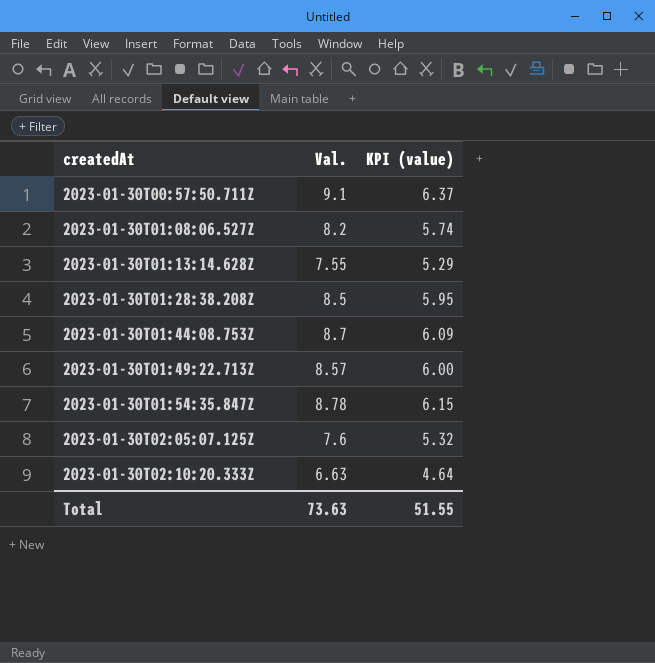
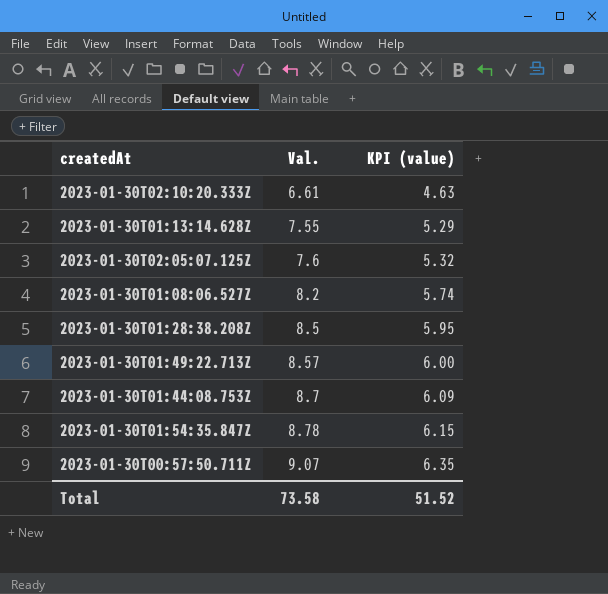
row order: createdAt ascending -> Val. ascending
2023-01-30T02:10:20.333Z | Val.: 6.63 -> 6.61
2023-01-30T02:10:20.333Z | KPI (value): 4.64 -> 4.63
2023-01-30T00:57:50.711Z | Val.: 9.1 -> 9.07
2023-01-30T00:57:50.711Z | KPI (value): 6.37 -> 6.35
Total | Val.: 73.63 -> 73.58
Total | KPI (value): 51.55 -> 51.52

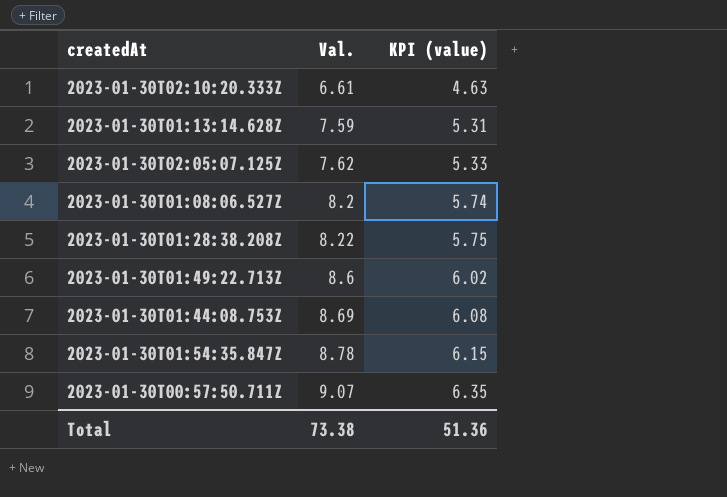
2023-01-30T01:13:14.628Z | Val.: 7.55 -> 7.59
2023-01-30T01:13:14.628Z | KPI (value): 5.29 -> 5.31
2023-01-30T02:05:07.125Z | Val.: 7.6 -> 7.62
2023-01-30T02:05:07.125Z | KPI (value): 5.32 -> 5.33
2023-01-30T01:28:38.208Z | Val.: 8.5 -> 8.22
2023-01-30T01:28:38.208Z | KPI (value): 5.95 -> 5.75
2023-01-30T01:49:22.713Z | Val.: 8.57 -> 8.6
2023-01-30T01:49:22.713Z | KPI (value): 6.00 -> 6.02
2023-01-30T01:44:08.753Z | Val.: 8.7 -> 8.69
2023-01-30T01:44:08.753Z | KPI (value): 6.09 -> 6.08
Total | Val.: 73.58 -> 73.38
Total | KPI (value): 51.52 -> 51.36

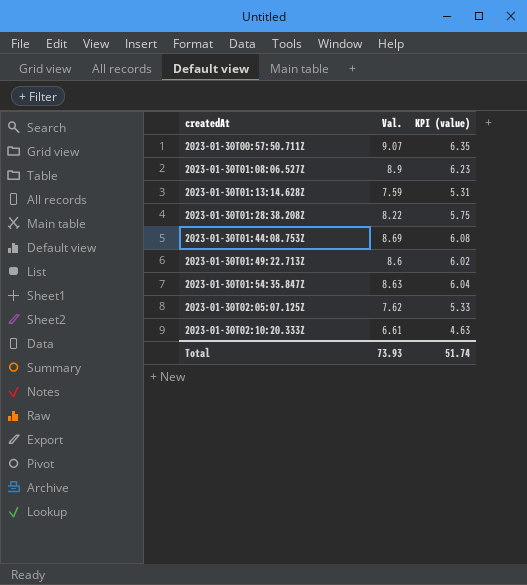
row order: Val. ascending -> createdAt ascending
2023-01-30T01:08:06.527Z | Val.: 8.2 -> 8.9
2023-01-30T01:08:06.527Z | KPI (value): 5.74 -> 6.23
2023-01-30T01:54:35.847Z | Val.: 8.78 -> 8.63
2023-01-30T01:54:35.847Z | KPI (value): 6.15 -> 6.04
Total | Val.: 73.38 -> 73.93
Total | KPI (value): 51.36 -> 51.74

